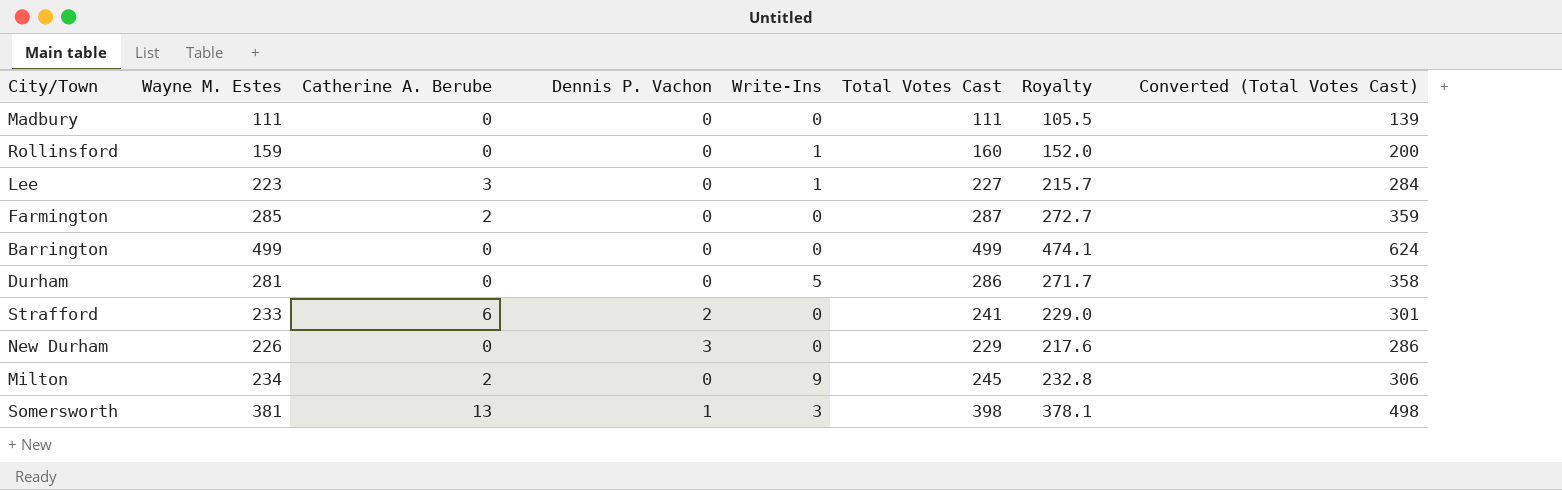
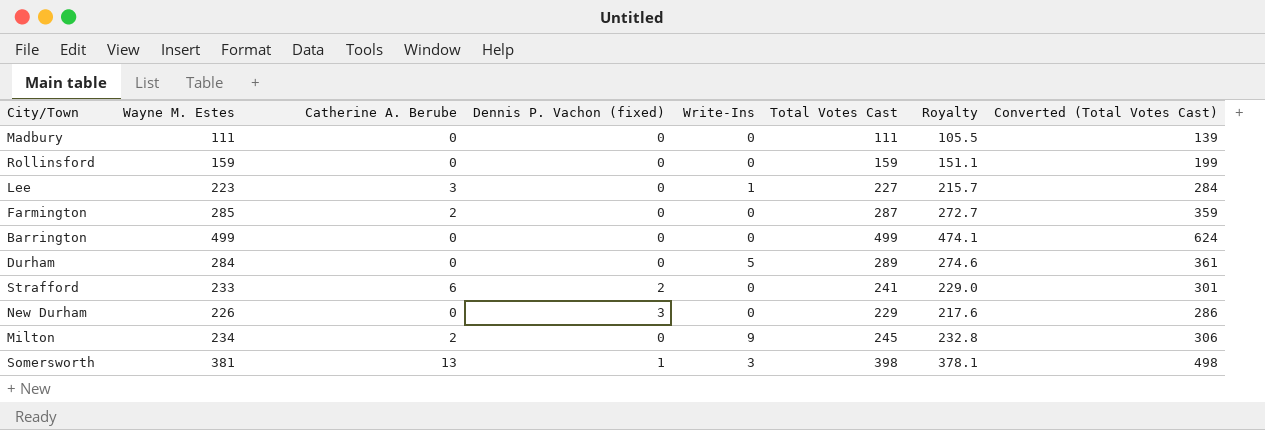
column name: Dennis P. Vachon -> Dennis P. Vachon (fixed)
Rollinsford | Write-Ins: 1 -> 0
Rollinsford | Total Votes Cast: 160 -> 159
Rollinsford | Royalty: 152.0 -> 151.1
Rollinsford | Converted (Total Votes Cast): 200 -> 199
Durham | Wayne M. Estes: 281 -> 284
Durham | Total Votes Cast: 286 -> 289
Durham | Royalty: 271.7 -> 274.6
Durham | Converted (Total Votes Cast): 358 -> 361

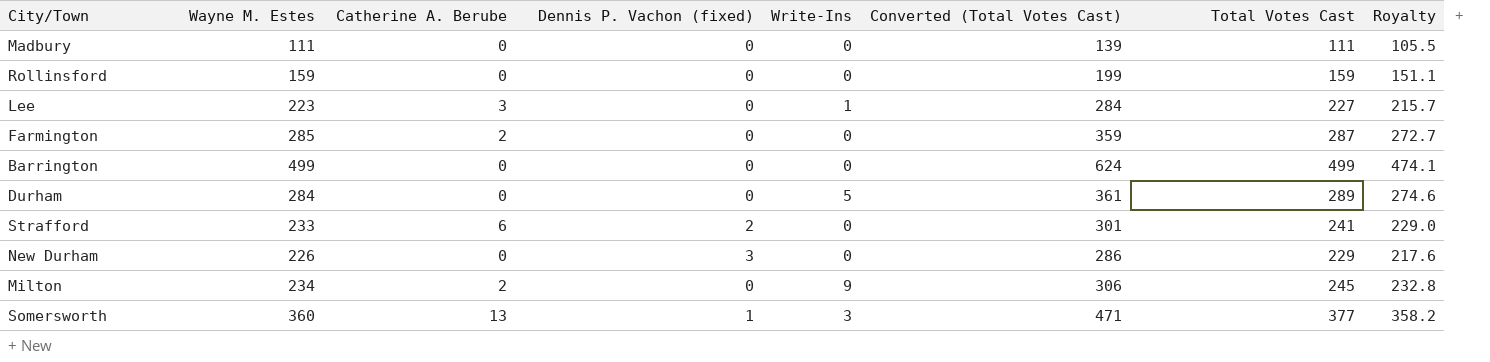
column Converted (Total Votes Cast) | position: 8 -> 6
Somersworth | Wayne M. Estes: 381 -> 360
Somersworth | Converted (Total Votes Cast): 498 -> 471
Somersworth | Total Votes Cast: 398 -> 377
Somersworth | Royalty: 378.1 -> 358.2

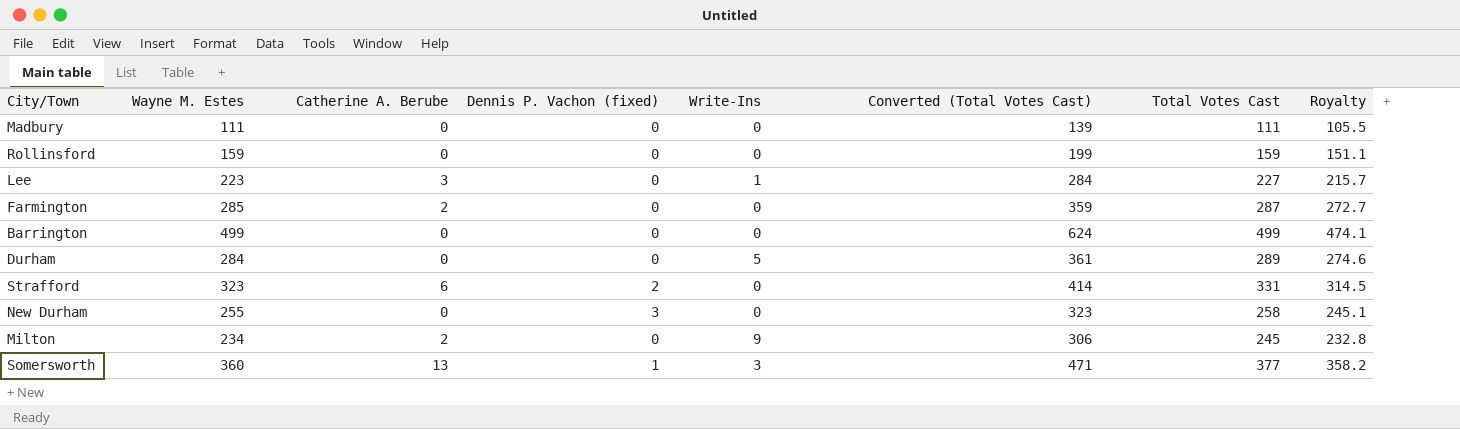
Strafford | Wayne M. Estes: 233 -> 323
Strafford | Converted (Total Votes Cast): 301 -> 414
Strafford | Total Votes Cast: 241 -> 331
Strafford | Royalty: 229.0 -> 314.5
New Durham | Wayne M. Estes: 226 -> 255
New Durham | Converted (Total Votes Cast): 286 -> 323
New Durham | Total Votes Cast: 229 -> 258
New Durham | Royalty: 217.6 -> 245.1

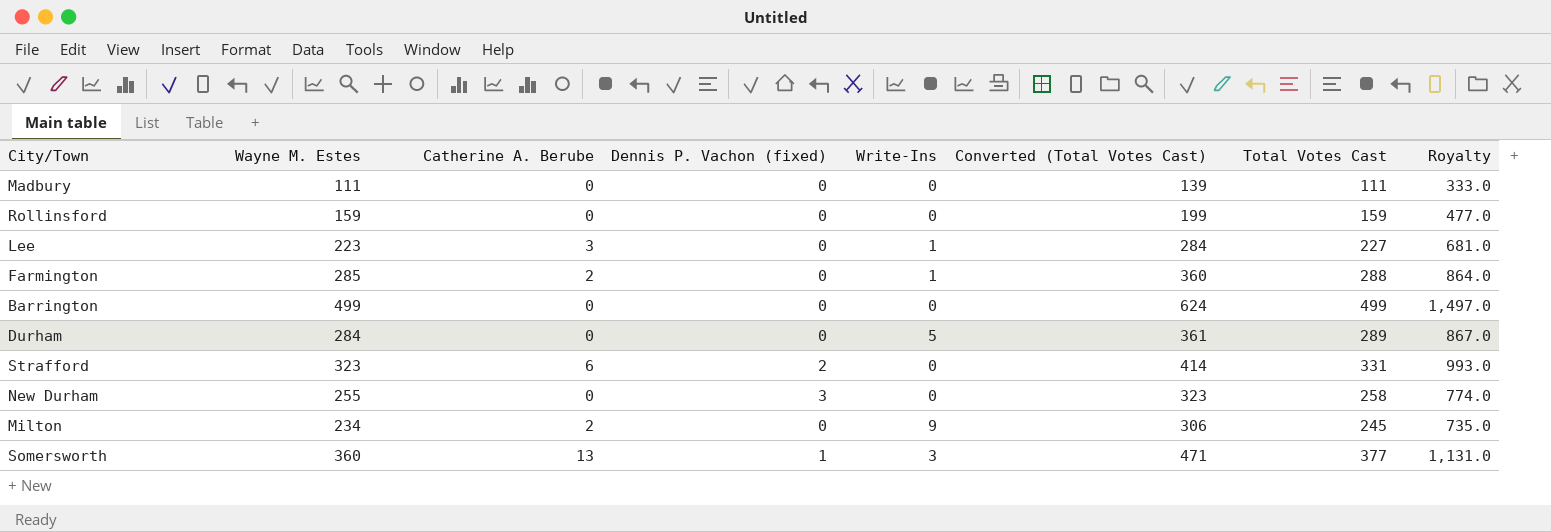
column Royalty | formula: [Total Votes Cast] * 0.95 -> [Total Votes Cast] * 3
Farmington | Write-Ins: 0 -> 1
Farmington | Converted (Total Votes Cast): 359 -> 360
Farmington | Total Votes Cast: 287 -> 288

